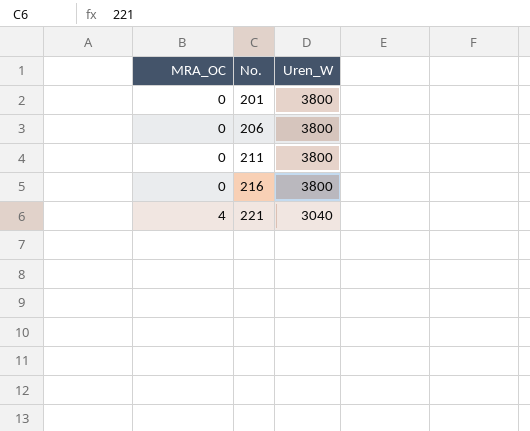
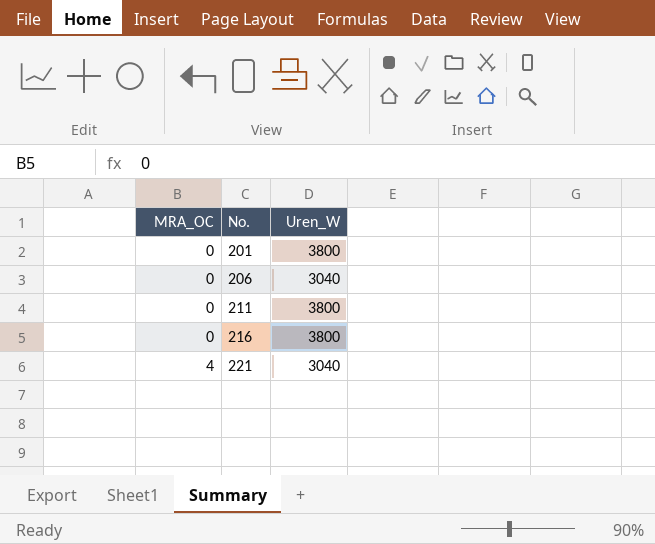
206 | Uren_W: 3800 -> 3040

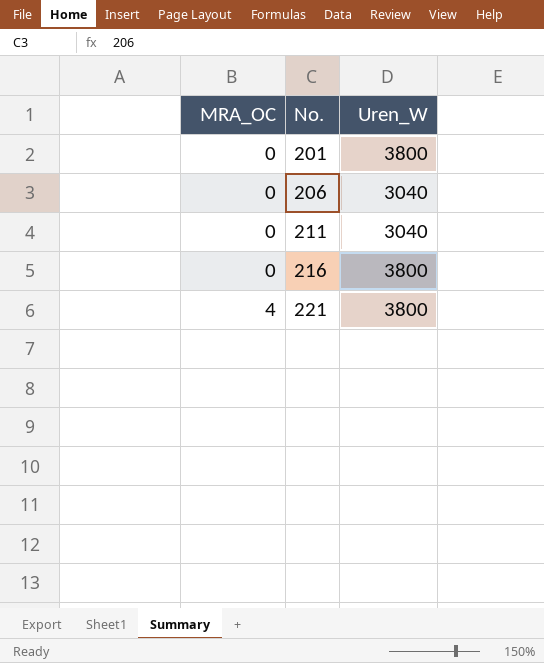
211 | Uren_W: 3800 -> 3040
221 | Uren_W: 3040 -> 3800

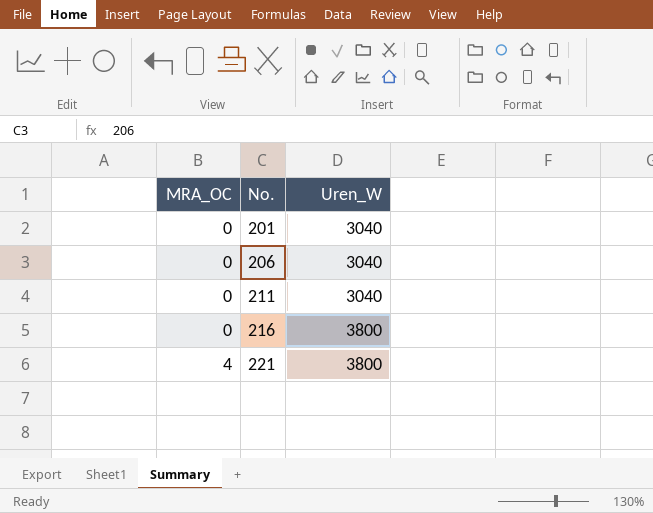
201 | Uren_W: 3800 -> 3040

